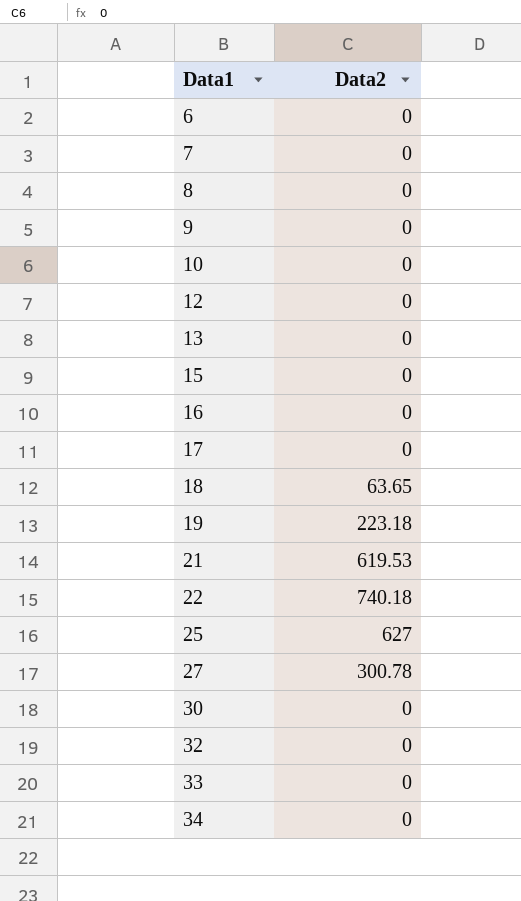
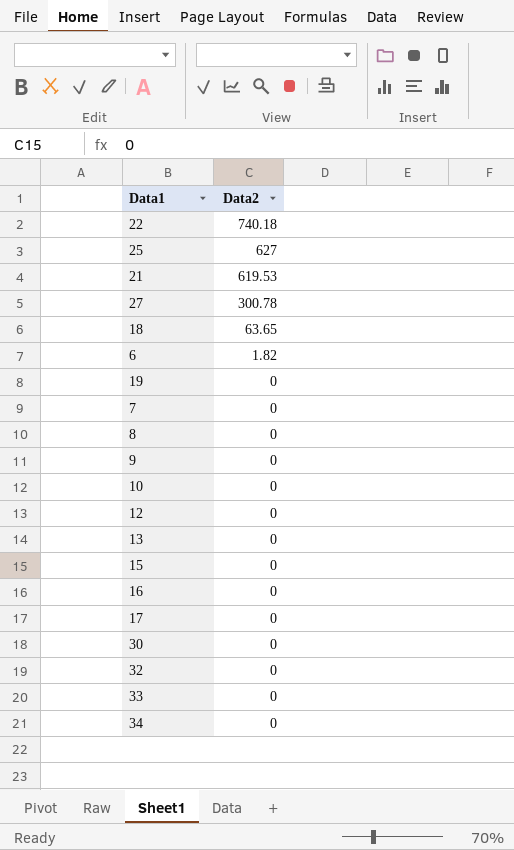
row order: Data1 ascending -> Data2 descending
6 | Data2: 0 -> 1.82
19 | Data2: 223.18 -> 0

